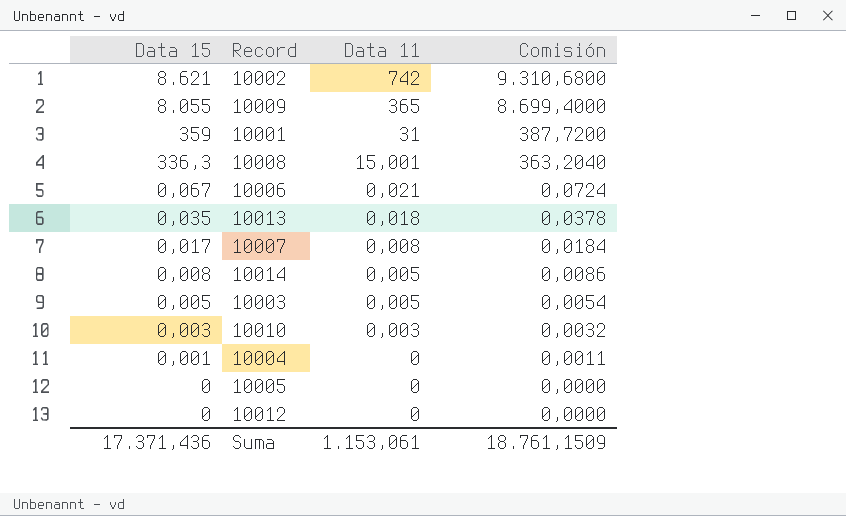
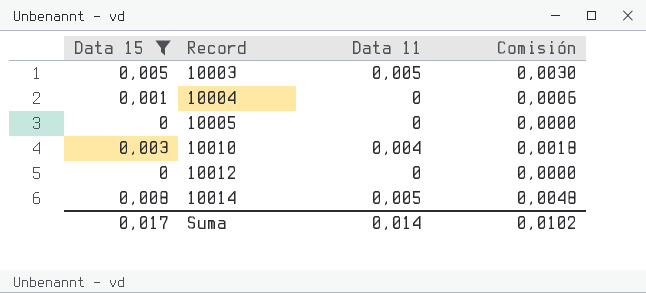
filter: none -> Data 15 <= 0,008
row order: Data 15 descending -> Record ascending
column Comisión | formula: [Data 15] * 1,08 -> [Data 15] * 0,6
10010 | Data 11: 0,003 -> 0,004
Suma | Data 15: 17.371,436 -> 0,017
Suma | Data 11: 1.153,061 -> 0,014
Suma | Comisión: 18.761,1509 -> 0,0102

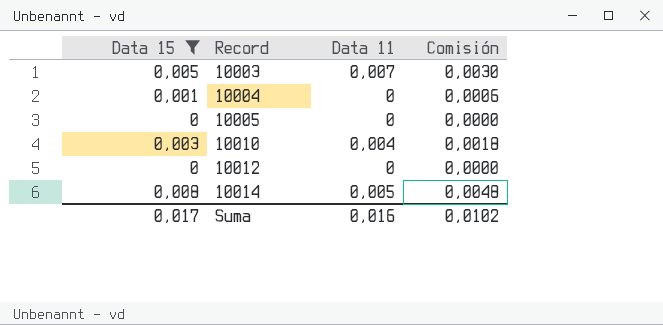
10003 | Data 11: 0,005 -> 0,007
Suma | Data 11: 0,014 -> 0,016

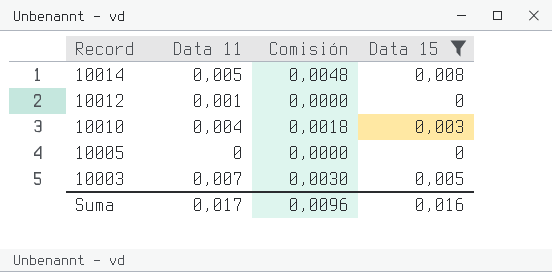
row order: Record ascending -> Record descending
column Data 15 | position: 1 -> 4
row 10004: 0,001 | 0 | 0,0006 -> none
10012 | Data 11: 0 -> 0,001
Suma | Data 11: 0,016 -> 0,017
Suma | Comisión: 0,0102 -> 0,0096
Suma | Data 15: 0,017 -> 0,016

